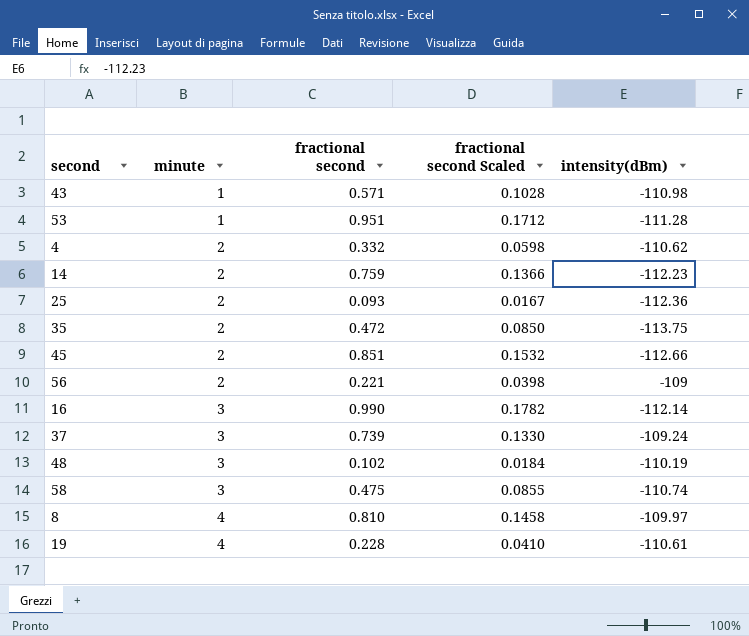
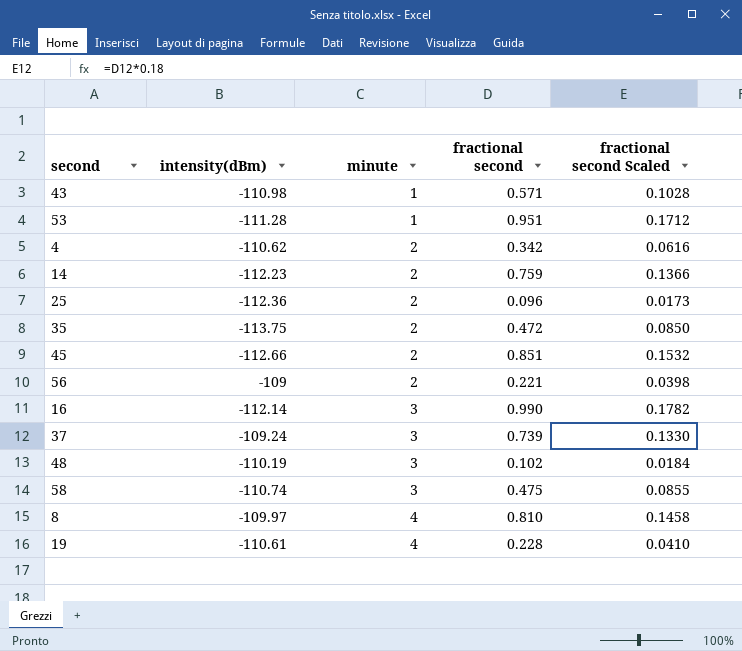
column intensity(dBm) | position: 5 -> 2
4 | fractional second: 0.332 -> 0.342
4 | fractional second Scaled: 0.0598 -> 0.0616
25 | fractional second: 0.093 -> 0.096
25 | fractional second Scaled: 0.0167 -> 0.0173

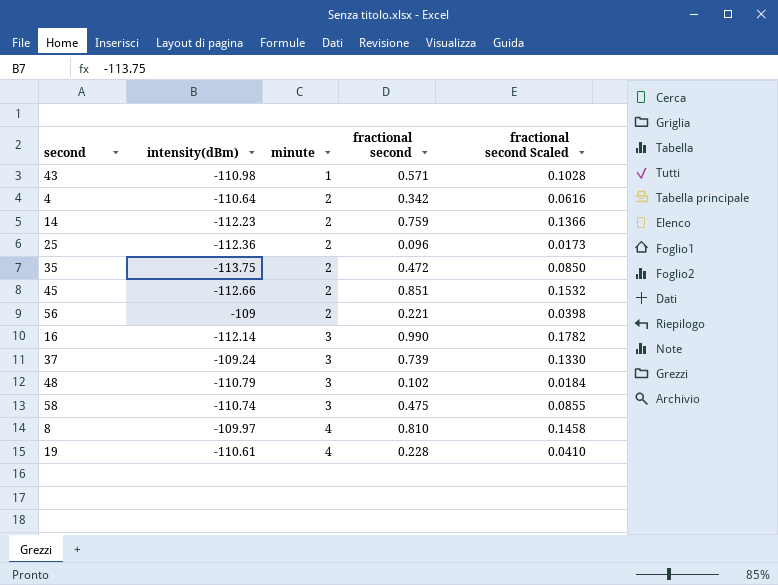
row 53: -111.28 | 1 | 0.951 | 0.1712 -> none
4 | intensity(dBm): -110.62 -> -110.64
48 | intensity(dBm): -110.19 -> -110.79

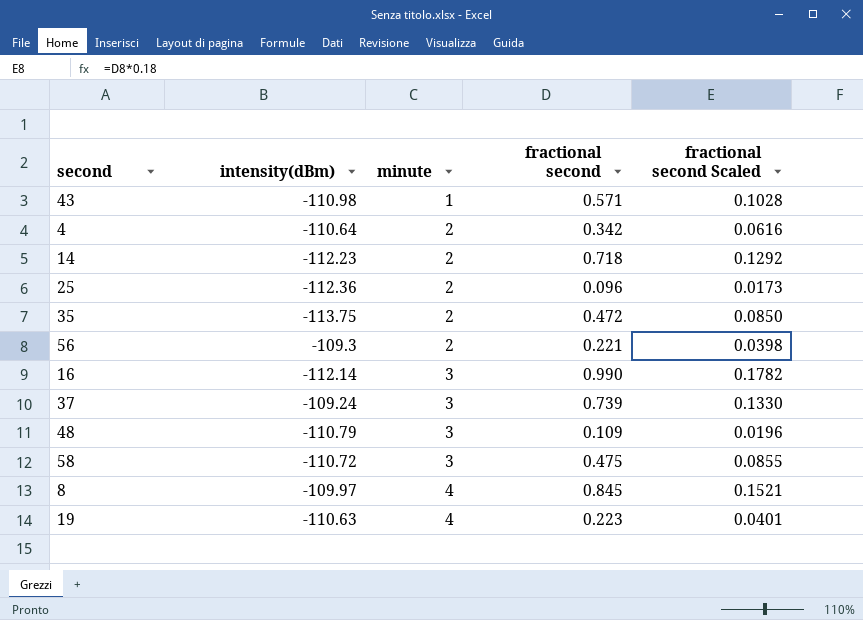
row 45: -112.66 | 2 | 0.851 | 0.1532 -> none
14 | fractional second: 0.759 -> 0.718
14 | fractional second Scaled: 0.1366 -> 0.1292
56 | intensity(dBm): -109 -> -109.3
48 | fractional second: 0.102 -> 0.109
48 | fractional second Scaled: 0.0184 -> 0.0196
58 | intensity(dBm): -110.74 -> -110.72
8 | fractional second: 0.810 -> 0.845
8 | fractional second Scaled: 0.1458 -> 0.1521
19 | intensity(dBm): -110.61 -> -110.63
19 | fractional second: 0.228 -> 0.223
19 | fractional second Scaled: 0.0410 -> 0.0401

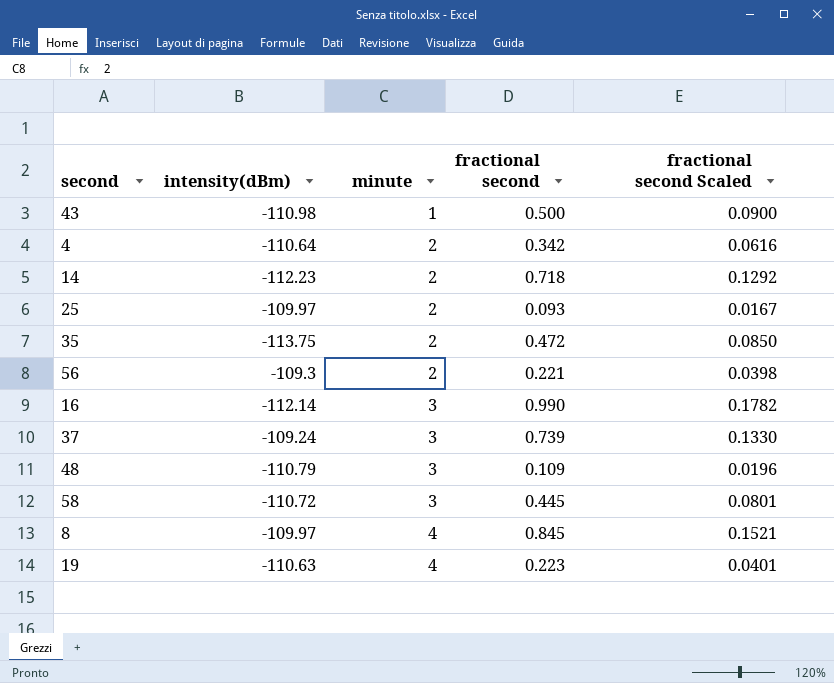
43 | fractional second: 0.571 -> 0.500
43 | fractional second Scaled: 0.1028 -> 0.0900
25 | intensity(dBm): -112.36 -> -109.97
25 | fractional second: 0.096 -> 0.093
25 | fractional second Scaled: 0.0173 -> 0.0167
58 | fractional second: 0.475 -> 0.445
58 | fractional second Scaled: 0.0855 -> 0.0801

